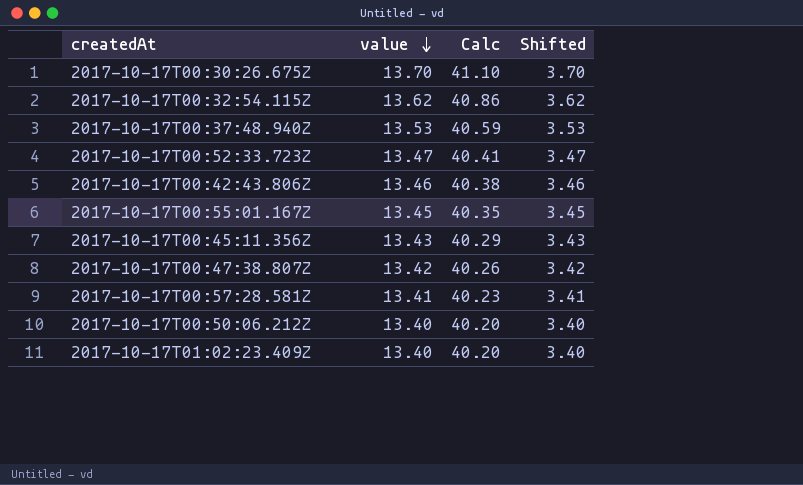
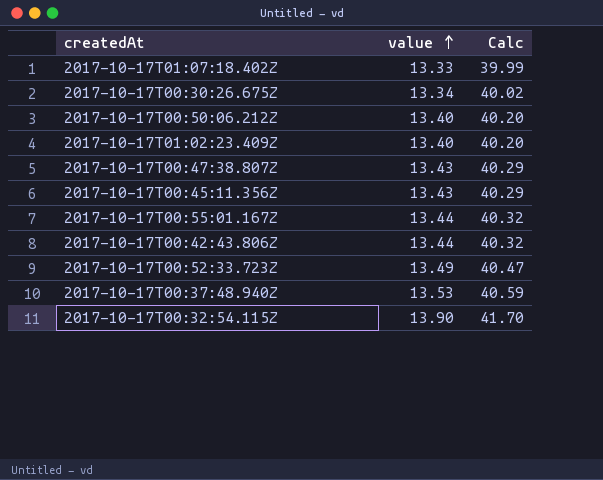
row order: value descending -> value ascending
column Shifted | formula: [value] - 10 -> none
row 2017-10-17T00:57:28.581Z: 13.41 | 40.23 | 3.41 -> none
row 2017-10-17T01:07:18.402Z: none -> 13.33 | 39.99
2017-10-17T00:30:26.675Z | value: 13.70 -> 13.34
2017-10-17T00:30:26.675Z | Calc: 41.10 -> 40.02
2017-10-17T00:47:38.807Z | value: 13.42 -> 13.43
2017-10-17T00:47:38.807Z | Calc: 40.26 -> 40.29
2017-10-17T00:55:01.167Z | value: 13.45 -> 13.44
2017-10-17T00:55:01.167Z | Calc: 40.35 -> 40.32
2017-10-17T00:42:43.806Z | value: 13.46 -> 13.44
2017-10-17T00:42:43.806Z | Calc: 40.38 -> 40.32
2017-10-17T00:52:33.723Z | value: 13.47 -> 13.49
2017-10-17T00:52:33.723Z | Calc: 40.41 -> 40.47
2017-10-17T00:32:54.115Z | value: 13.62 -> 13.90
2017-10-17T00:32:54.115Z | Calc: 40.86 -> 41.70

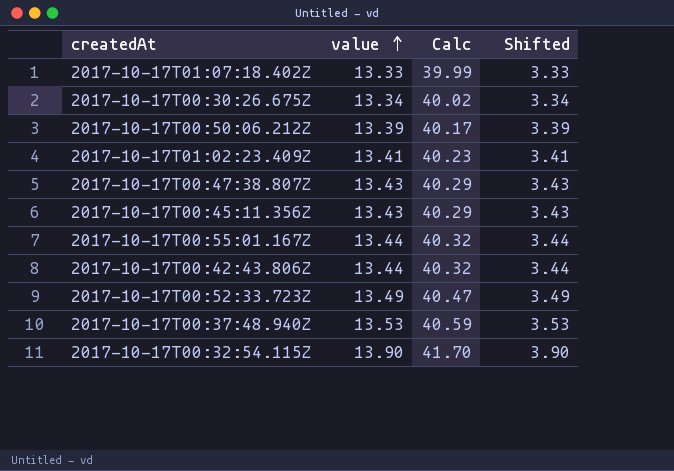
column Shifted | formula: none -> [value] - 10
2017-10-17T00:50:06.212Z | value: 13.40 -> 13.39
2017-10-17T00:50:06.212Z | Calc: 40.20 -> 40.17
2017-10-17T01:02:23.409Z | value: 13.40 -> 13.41
2017-10-17T01:02:23.409Z | Calc: 40.20 -> 40.23

